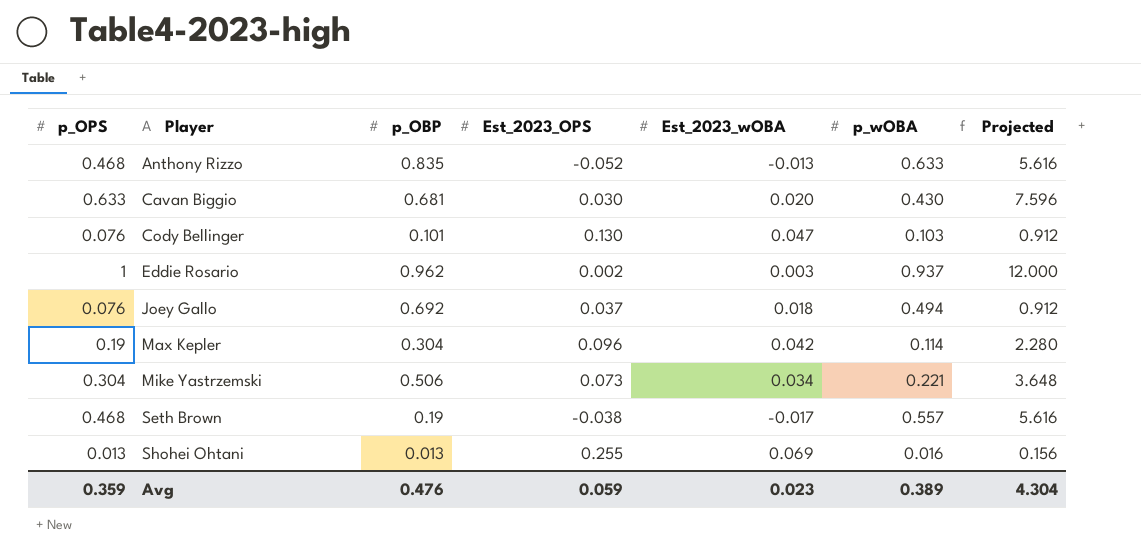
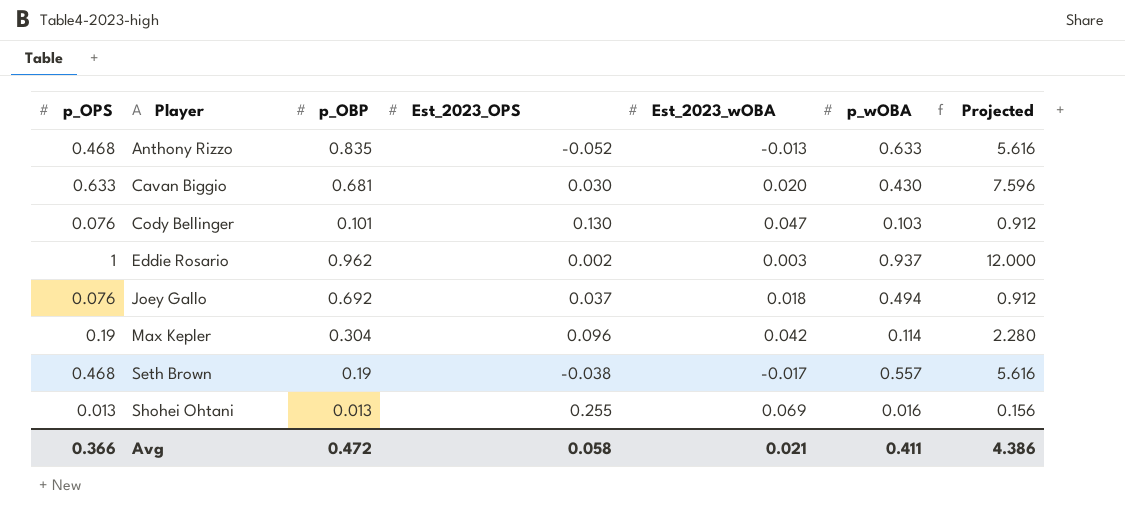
row Mike Yastrzemski: 0.304 | 0.506 | 0.073 | 0.034 | 0.221 | 3.648 -> none
Avg | p_OPS: 0.359 -> 0.366
Avg | p_OBP: 0.476 -> 0.472
Avg | Est_2023_OPS: 0.059 -> 0.058
Avg | Est_2023_wOBA: 0.023 -> 0.021
Avg | p_wOBA: 0.389 -> 0.411
Avg | Projected: 4.304 -> 4.386

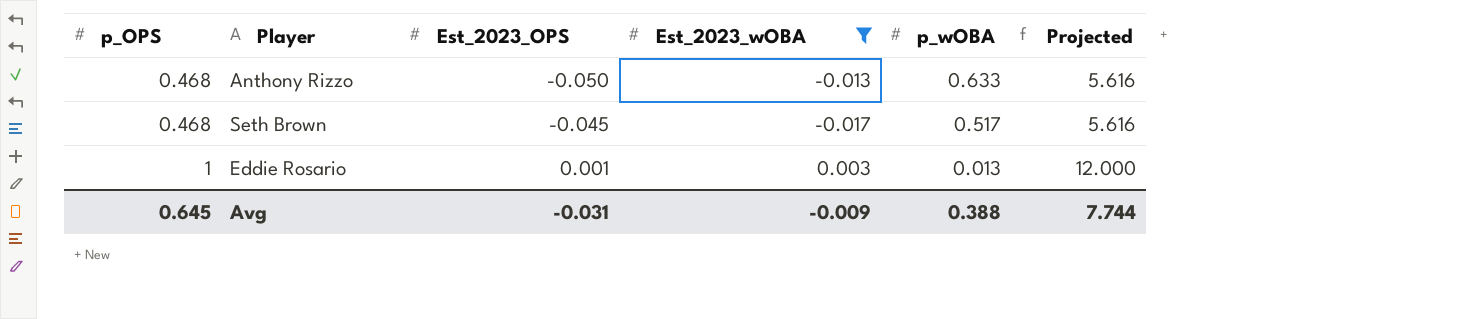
filter: none -> Est_2023_wOBA <= 0.003
row order: Player ascending -> p_OPS ascending
column p_OBP | position: 3 -> none
Anthony Rizzo | Est_2023_OPS: -0.052 -> -0.050
Seth Brown | Est_2023_OPS: -0.038 -> -0.045
Seth Brown | p_wOBA: 0.557 -> 0.517
Eddie Rosario | Est_2023_OPS: 0.002 -> 0.001
Eddie Rosario | p_wOBA: 0.937 -> 0.013
Avg | p_OPS: 0.366 -> 0.645
Avg | Est_2023_OPS: 0.058 -> -0.031
Avg | Est_2023_wOBA: 0.021 -> -0.009
Avg | p_wOBA: 0.411 -> 0.388
Avg | Projected: 4.386 -> 7.744

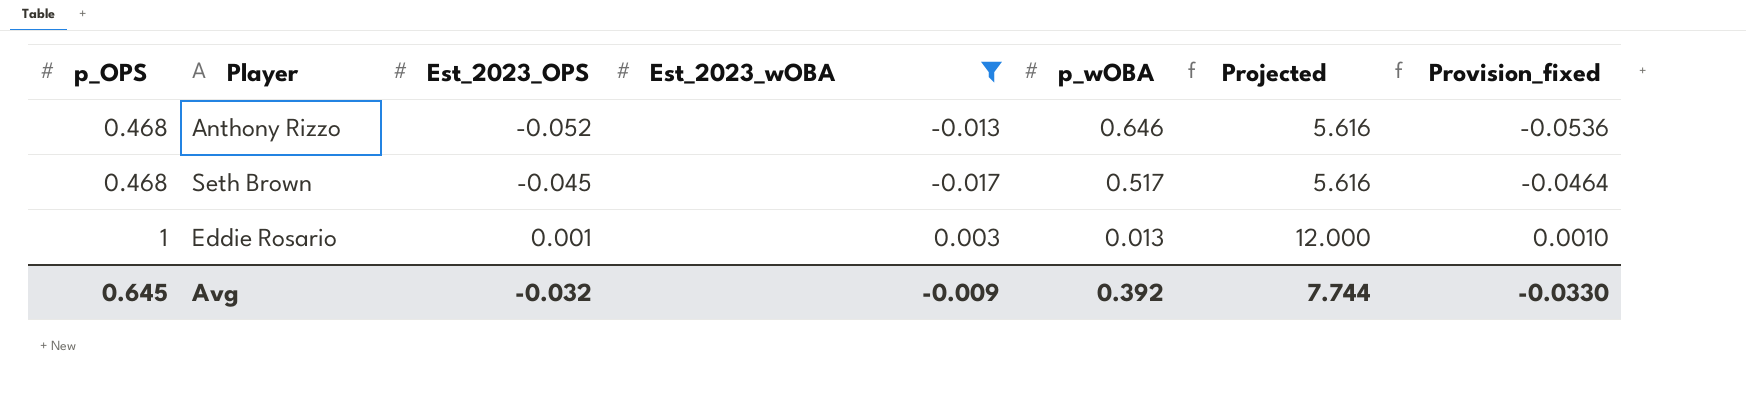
column Provision_fixed | formula: none -> [Est_2023_OPS] * 1.03
Anthony Rizzo | Est_2023_OPS: -0.050 -> -0.052
Anthony Rizzo | p_wOBA: 0.633 -> 0.646
Avg | Est_2023_OPS: -0.031 -> -0.032
Avg | p_wOBA: 0.388 -> 0.392

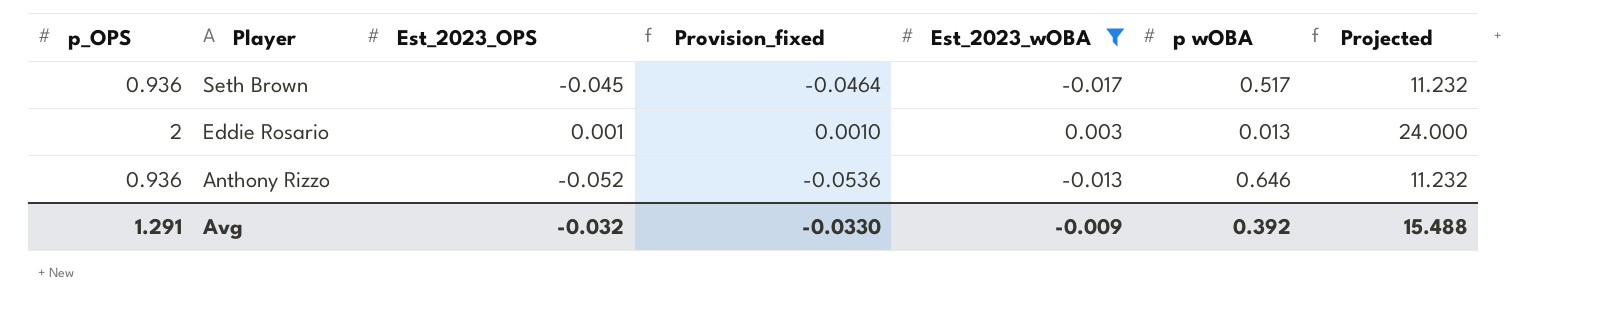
row order: p_OPS ascending -> Player descending
column Provision_fixed | position: 7 -> 4
column name: p_wOBA -> p wOBA
Seth Brown | p_OPS: 0.468 -> 0.936
Seth Brown | Projected: 5.616 -> 11.232
Eddie Rosario | p_OPS: 1 -> 2
Eddie Rosario | Projected: 12.000 -> 24.000
Anthony Rizzo | p_OPS: 0.468 -> 0.936
Anthony Rizzo | Projected: 5.616 -> 11.232
Avg | p_OPS: 0.645 -> 1.291
Avg | Projected: 7.744 -> 15.488

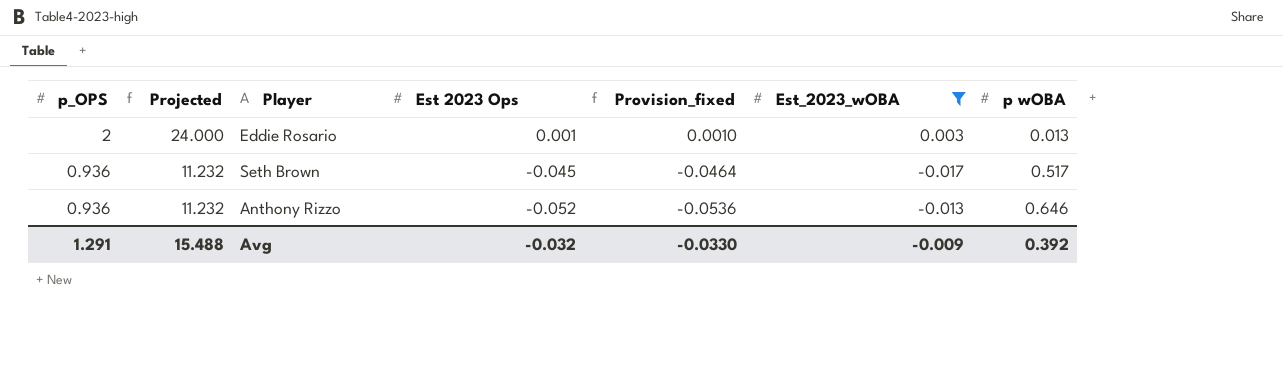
row order: Player descending -> p_OPS descending
column Projected | position: 7 -> 2
column name: Est_2023_OPS -> Est 2023 Ops

